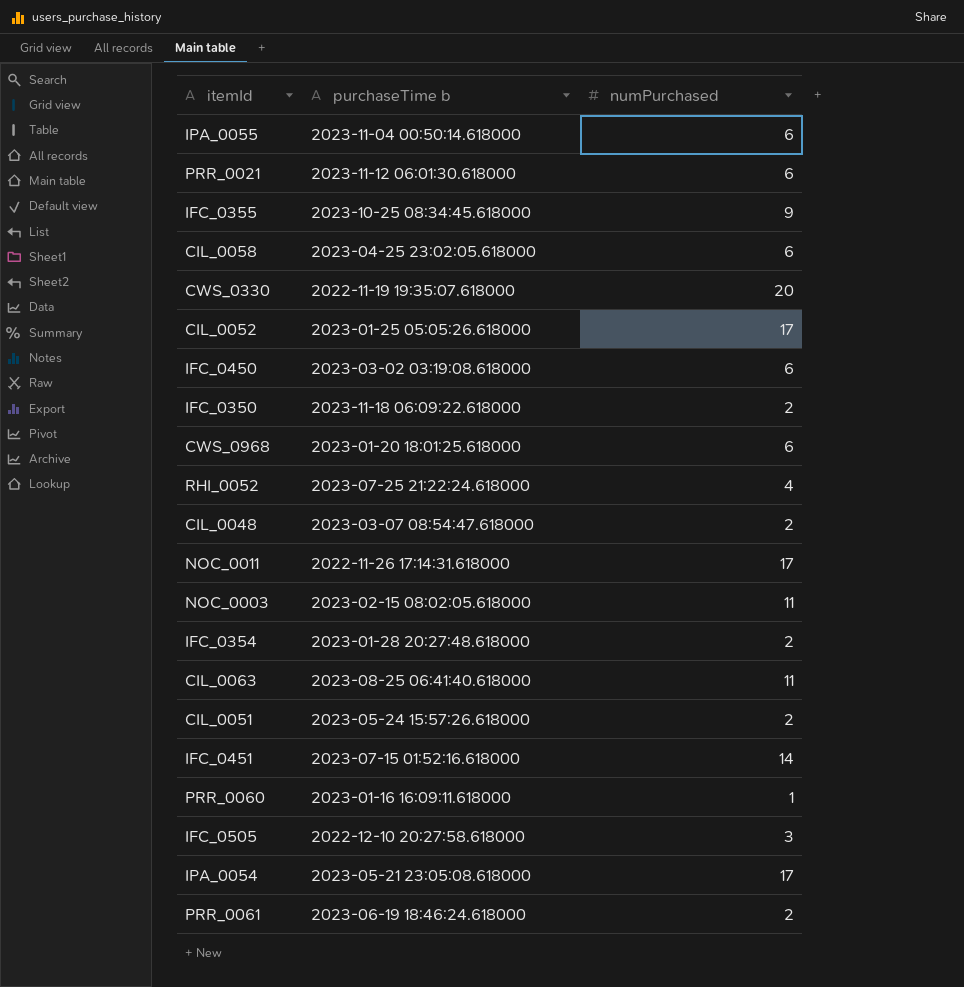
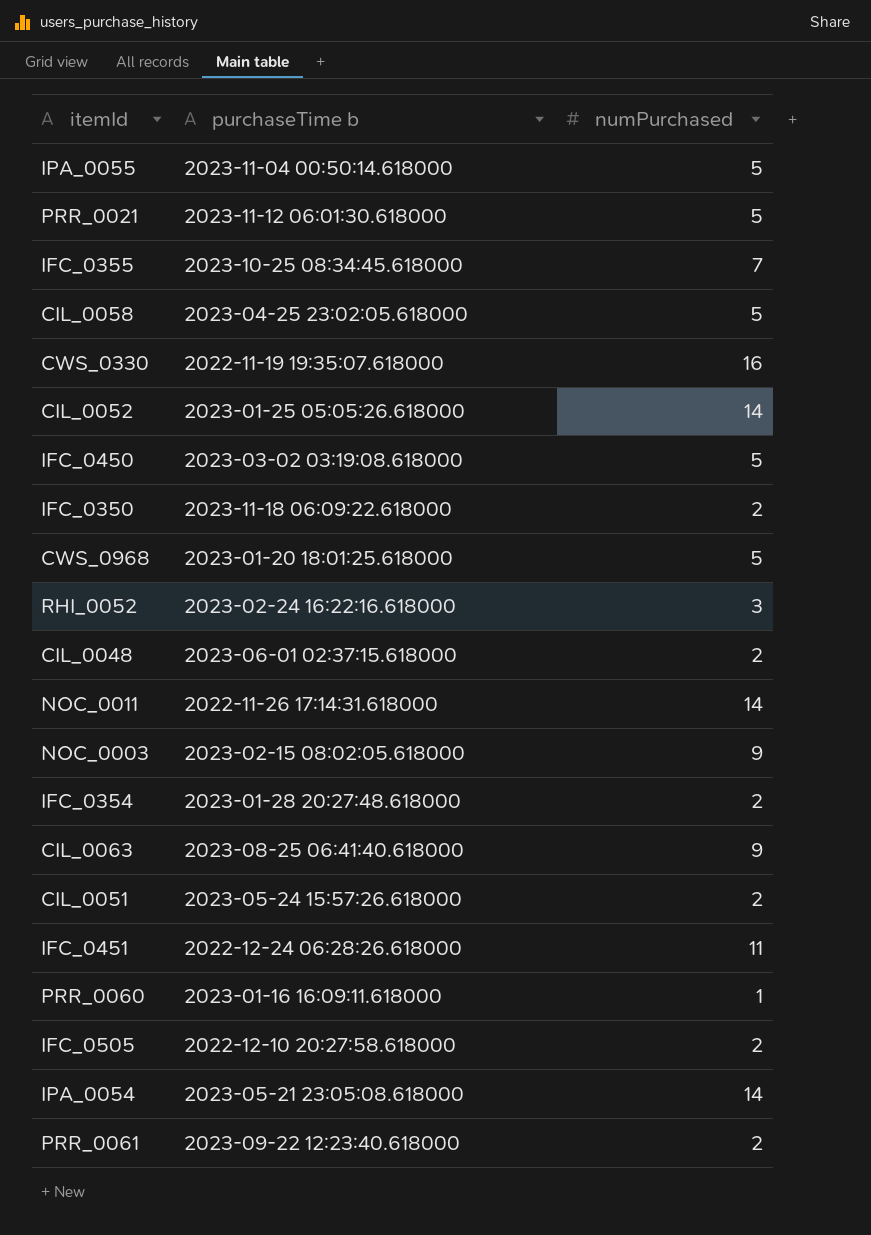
IPA_0055 | numPurchased: 6 -> 5
PRR_0021 | numPurchased: 6 -> 5
IFC_0355 | numPurchased: 9 -> 7
CIL_0058 | numPurchased: 6 -> 5
CWS_0330 | numPurchased: 20 -> 16
CIL_0052 | numPurchased: 17 -> 14
IFC_0450 | numPurchased: 6 -> 5
CWS_0968 | numPurchased: 6 -> 5
RHI_0052 | purchaseTime b: 2023-07-25 21:22:24.618000 -> 2023-02-24 16:22:16.618000
RHI_0052 | numPurchased: 4 -> 3
CIL_0048 | purchaseTime b: 2023-03-07 08:54:47.618000 -> 2023-06-01 02:37:15.618000
NOC_0011 | numPurchased: 17 -> 14
NOC_0003 | numPurchased: 11 -> 9
CIL_0063 | numPurchased: 11 -> 9
IFC_0451 | purchaseTime b: 2023-07-15 01:52:16.618000 -> 2022-12-24 06:28:26.618000
IFC_0451 | numPurchased: 14 -> 11
IFC_0505 | numPurchased: 3 -> 2
IPA_0054 | numPurchased: 17 -> 14
PRR_0061 | purchaseTime b: 2023-06-19 18:46:24.618000 -> 2023-09-22 12:23:40.618000

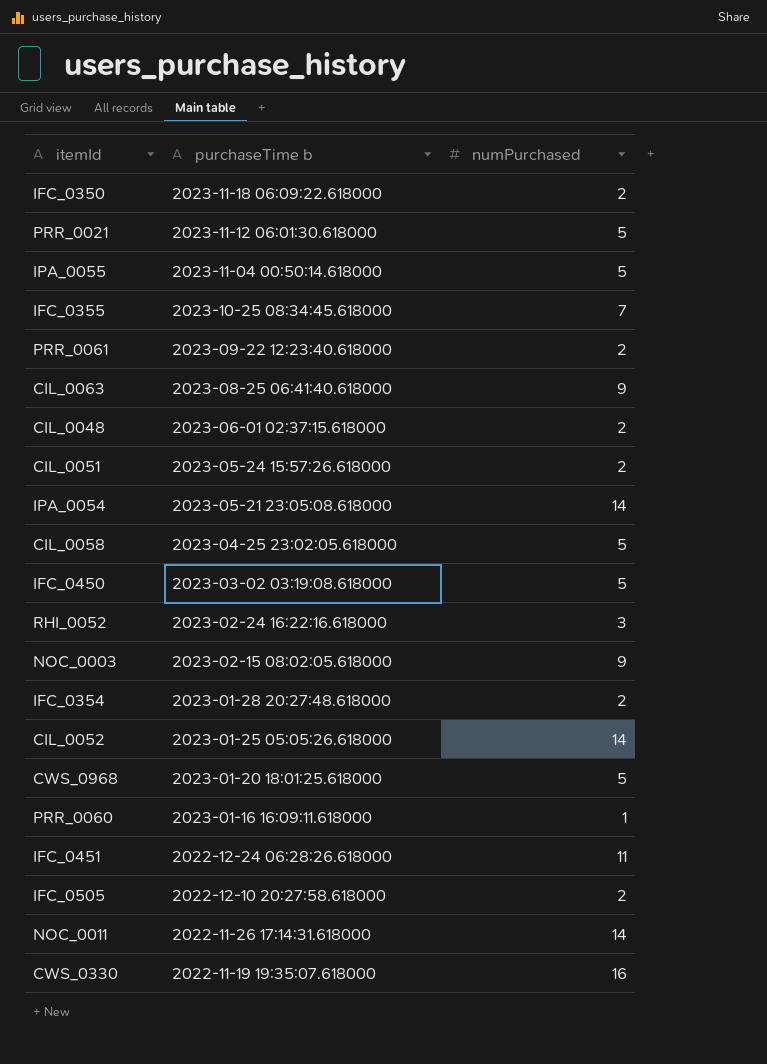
row order: none -> purchaseTime b descending

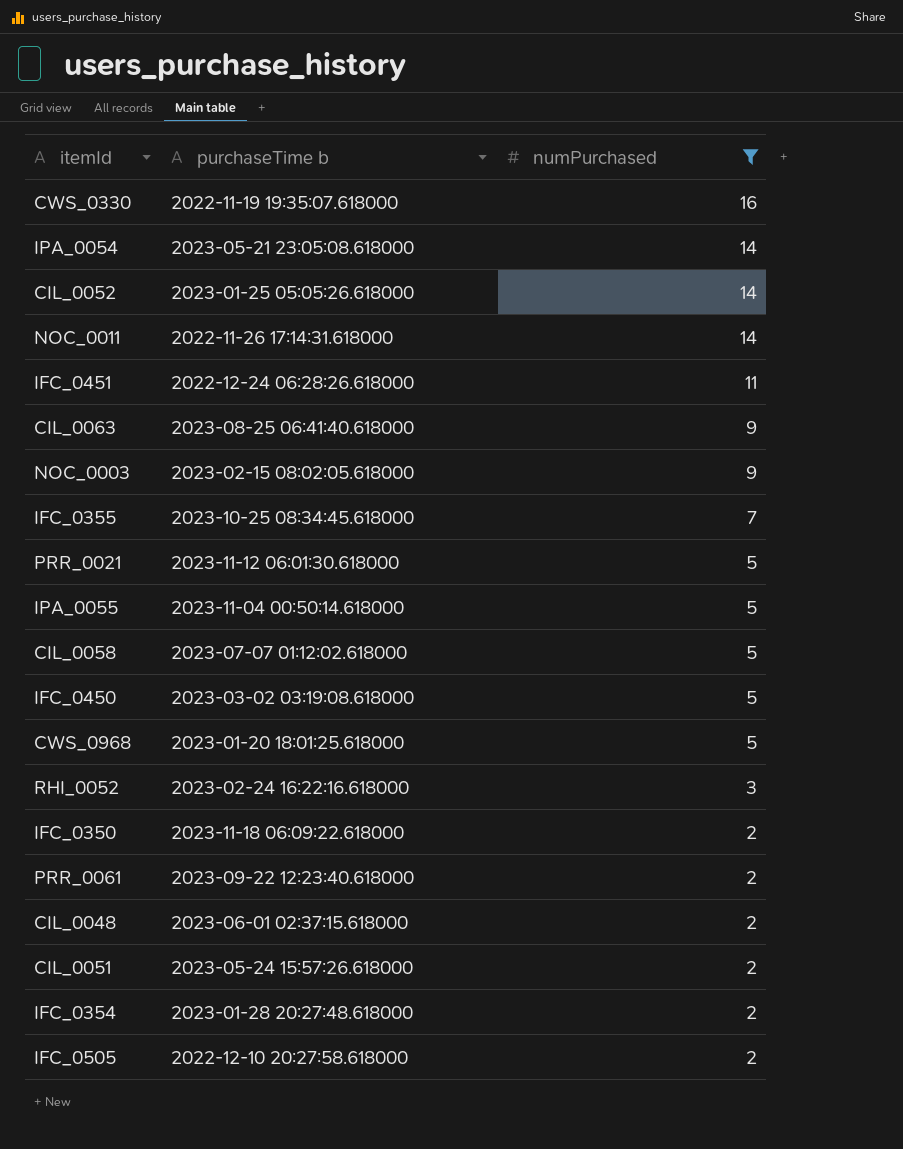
filter: none -> numPurchased != 1
row order: purchaseTime b descending -> numPurchased descending
CIL_0058 | purchaseTime b: 2023-04-25 23:02:05.618000 -> 2023-07-07 01:12:02.618000

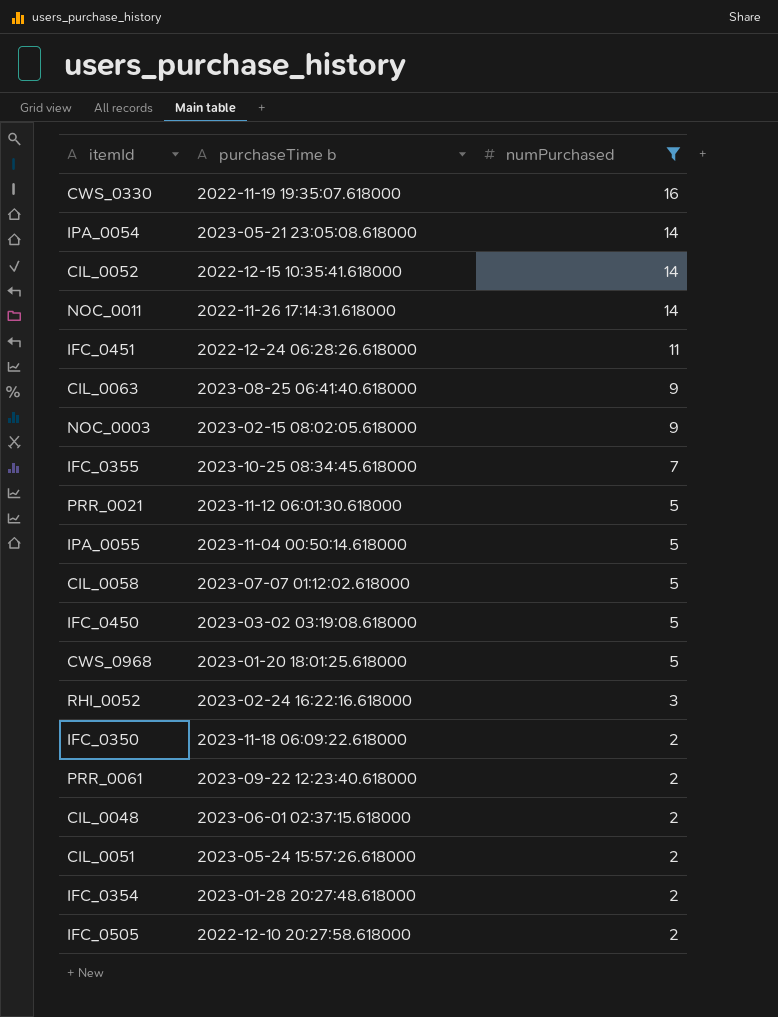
CIL_0052 | purchaseTime b: 2023-01-25 05:05:26.618000 -> 2022-12-15 10:35:41.618000

